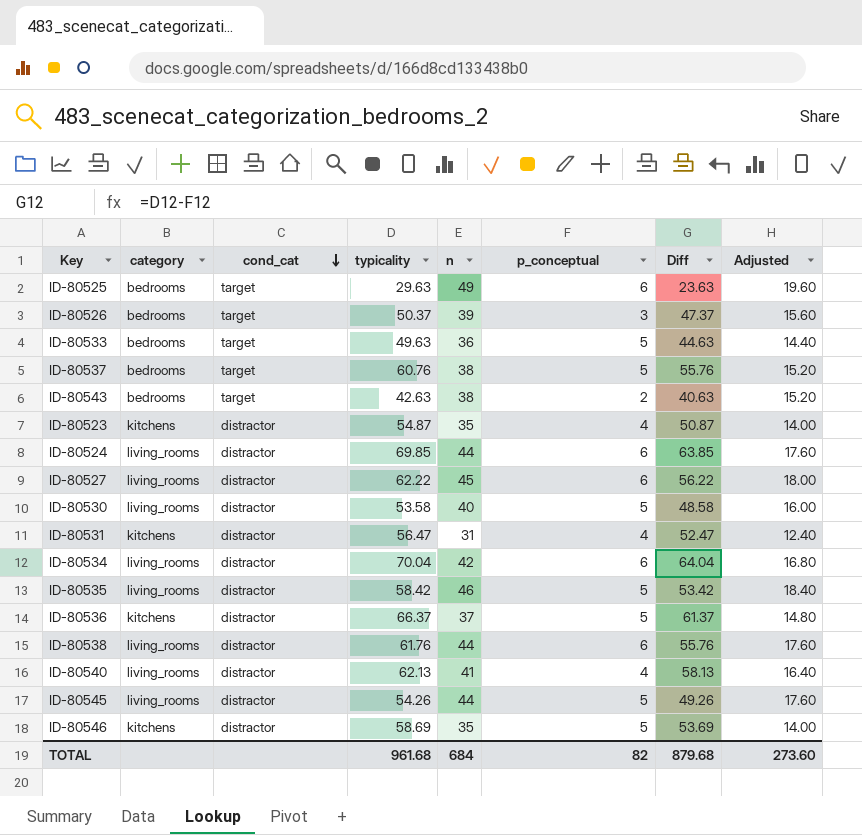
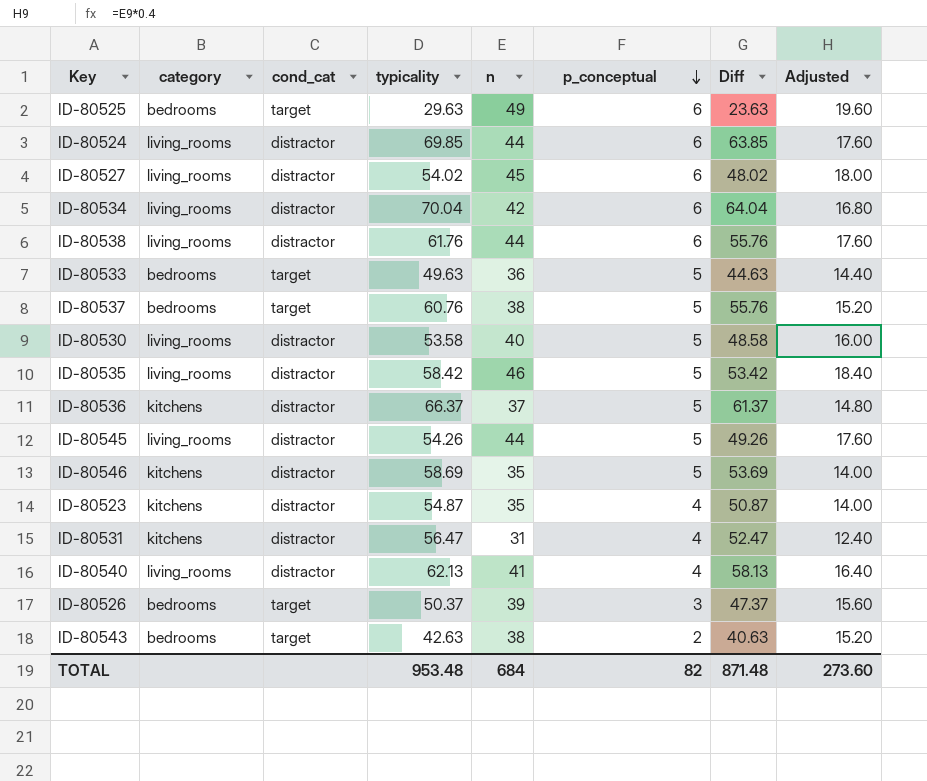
row order: cond_cat descending -> p_conceptual descending
ID-80527 | typicality: 62.22 -> 54.02
ID-80527 | Diff: 56.22 -> 48.02
TOTAL | typicality: 961.68 -> 953.48
TOTAL | Diff: 879.68 -> 871.48

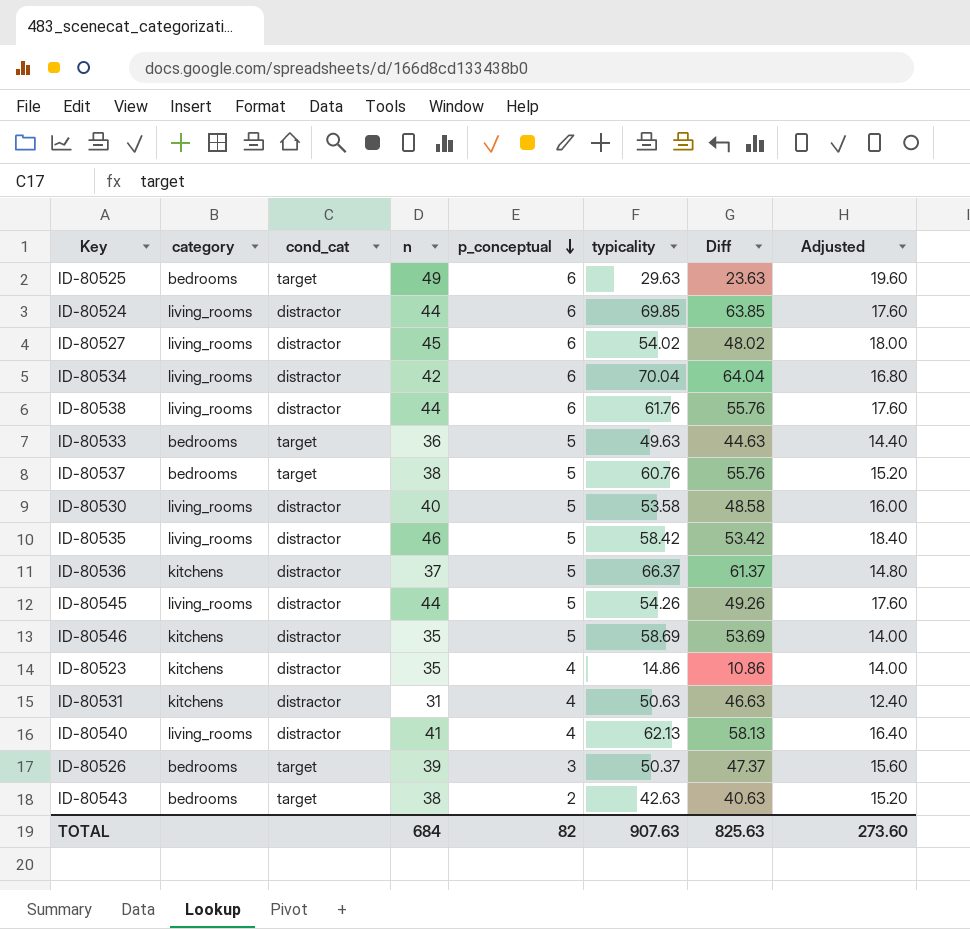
column typicality | position: 4 -> 6
ID-80523 | typicality: 54.87 -> 14.86
ID-80523 | Diff: 50.87 -> 10.86
ID-80531 | typicality: 56.47 -> 50.63
ID-80531 | Diff: 52.47 -> 46.63
TOTAL | typicality: 953.48 -> 907.63
TOTAL | Diff: 871.48 -> 825.63

